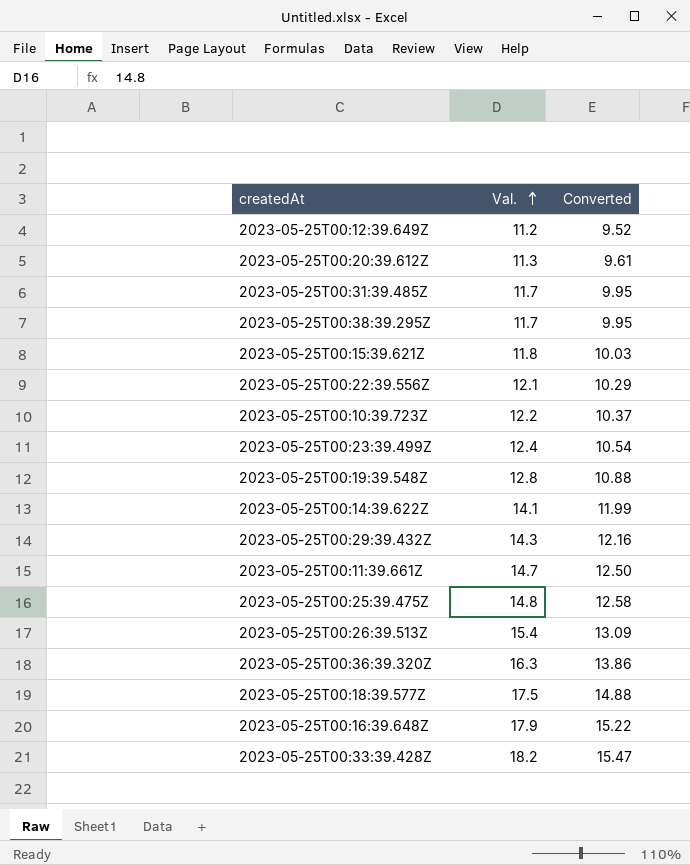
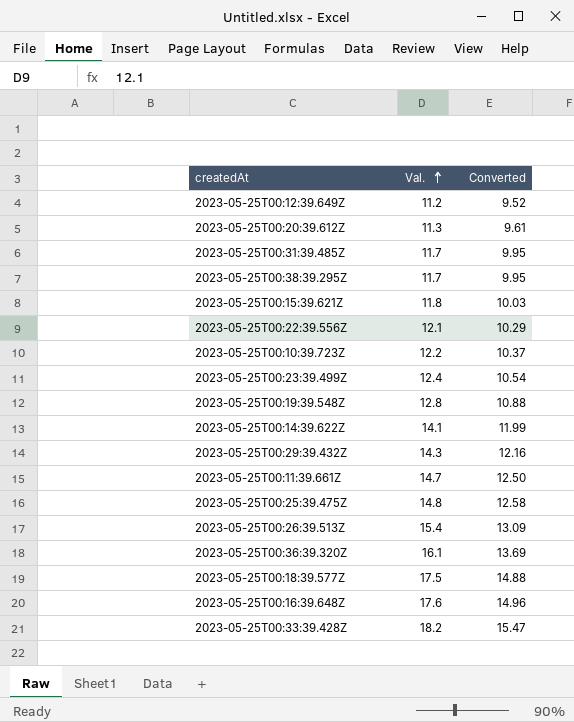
2023-05-25T00:36:39.320Z | Val.: 16.3 -> 16.1
2023-05-25T00:36:39.320Z | Converted: 13.86 -> 13.69
2023-05-25T00:16:39.648Z | Val.: 17.9 -> 17.6
2023-05-25T00:16:39.648Z | Converted: 15.22 -> 14.96

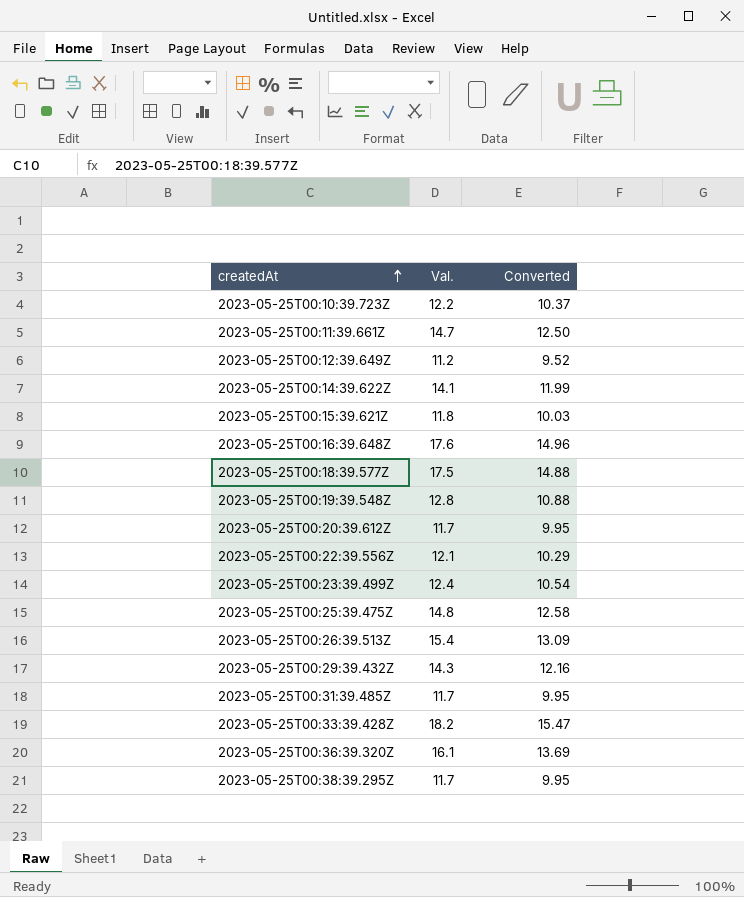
row order: Val. ascending -> createdAt ascending
2023-05-25T00:20:39.612Z | Val.: 11.3 -> 11.7
2023-05-25T00:20:39.612Z | Converted: 9.61 -> 9.95

